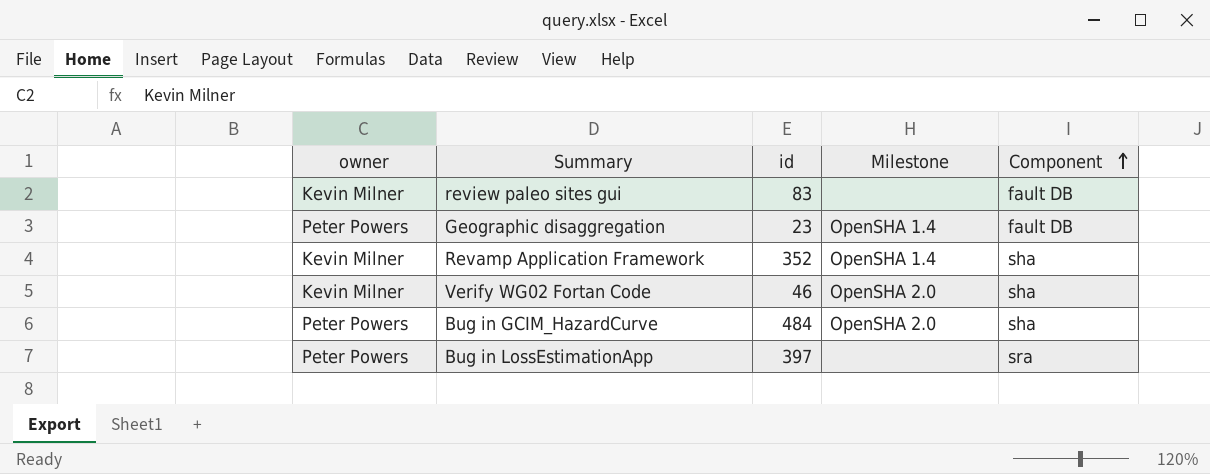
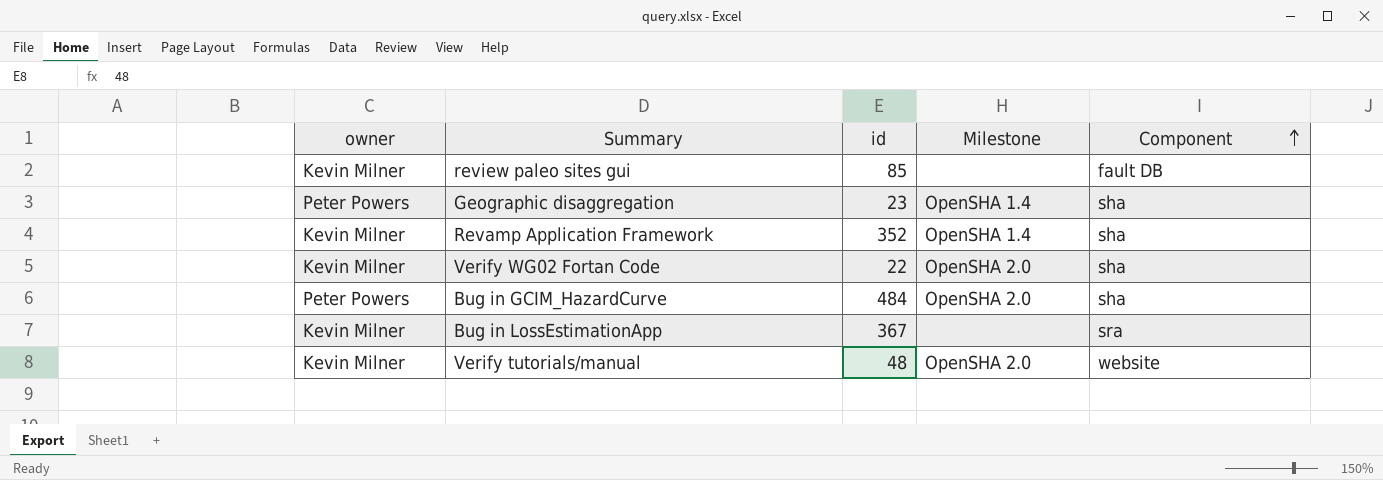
review paleo sites gui | id: 83 -> 85
Geographic disaggregation | Component: fault DB -> sha
Verify WG02 Fortan Code | id: 46 -> 22
Bug in LossEstimationApp | owner: Peter Powers -> Kevin Milner
Bug in LossEstimationApp | id: 397 -> 367
row Verify tutorials/manual: none -> Kevin Milner | 48 | OpenSHA 2.0 | website

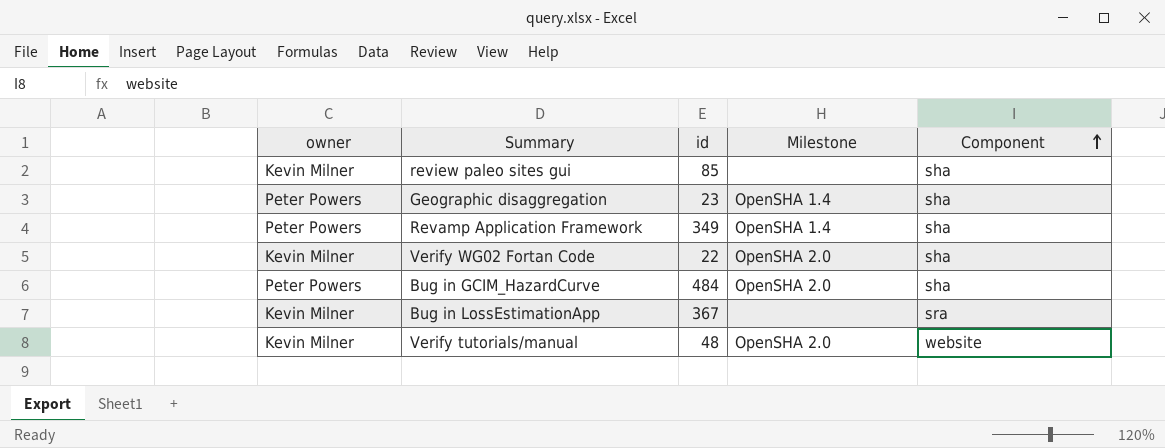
review paleo sites gui | Component: fault DB -> sha
Revamp Application Framework | owner: Kevin Milner -> Peter Powers
Revamp Application Framework | id: 352 -> 349

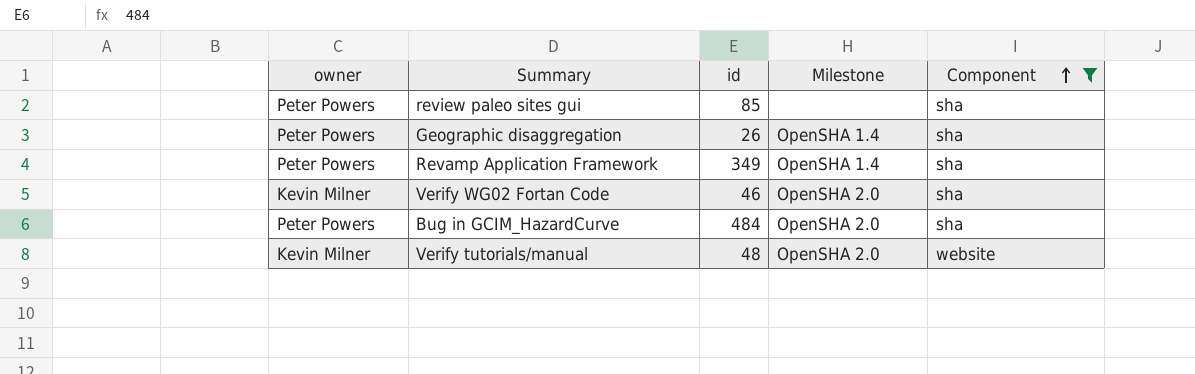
filter: none -> Component != sra
review paleo sites gui | owner: Kevin Milner -> Peter Powers
Geographic disaggregation | id: 23 -> 26
Verify WG02 Fortan Code | id: 22 -> 46

